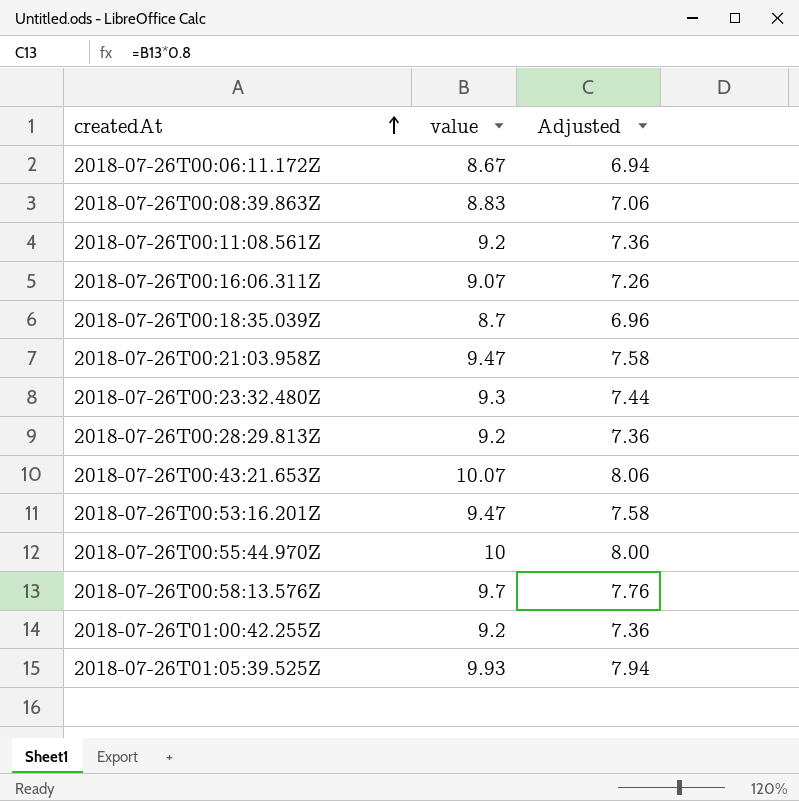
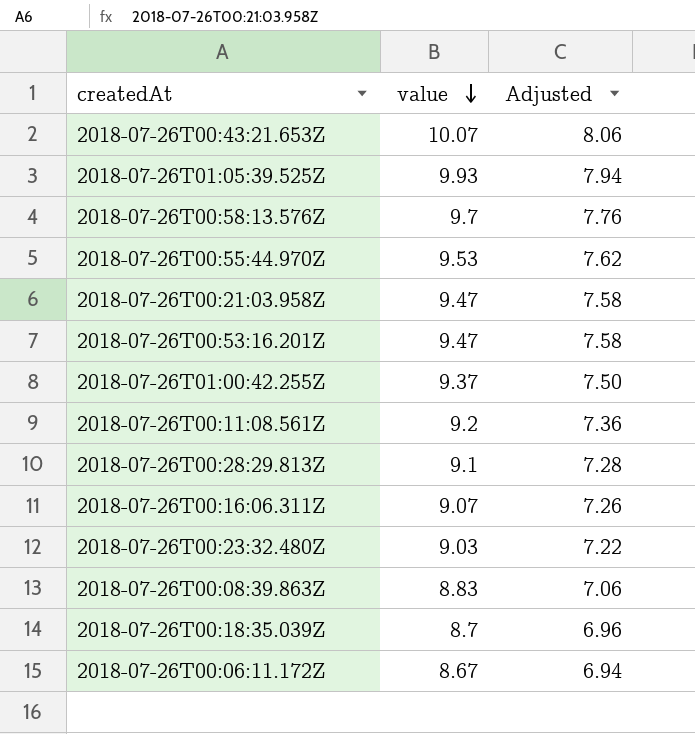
row order: createdAt ascending -> value descending
2018-07-26T00:55:44.970Z | value: 10 -> 9.53
2018-07-26T00:55:44.970Z | Adjusted: 8.00 -> 7.62
2018-07-26T01:00:42.255Z | value: 9.2 -> 9.37
2018-07-26T01:00:42.255Z | Adjusted: 7.36 -> 7.50
2018-07-26T00:28:29.813Z | value: 9.2 -> 9.1
2018-07-26T00:28:29.813Z | Adjusted: 7.36 -> 7.28
2018-07-26T00:23:32.480Z | value: 9.3 -> 9.03
2018-07-26T00:23:32.480Z | Adjusted: 7.44 -> 7.22

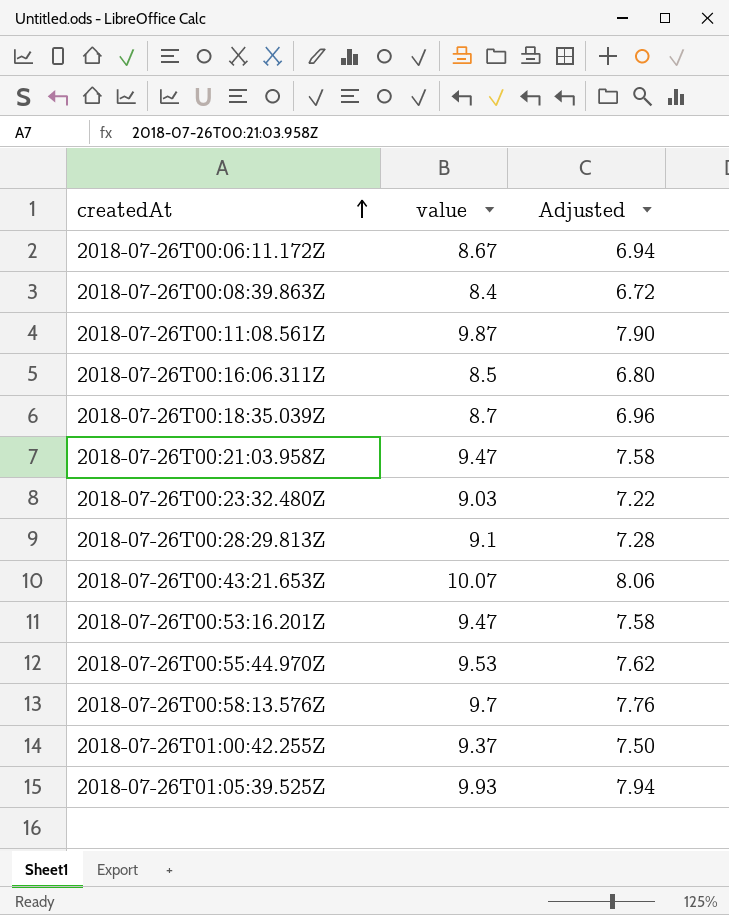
row order: value descending -> createdAt ascending
2018-07-26T00:08:39.863Z | value: 8.83 -> 8.4
2018-07-26T00:08:39.863Z | Adjusted: 7.06 -> 6.72
2018-07-26T00:11:08.561Z | value: 9.2 -> 9.87
2018-07-26T00:11:08.561Z | Adjusted: 7.36 -> 7.90
2018-07-26T00:16:06.311Z | value: 9.07 -> 8.5
2018-07-26T00:16:06.311Z | Adjusted: 7.26 -> 6.80

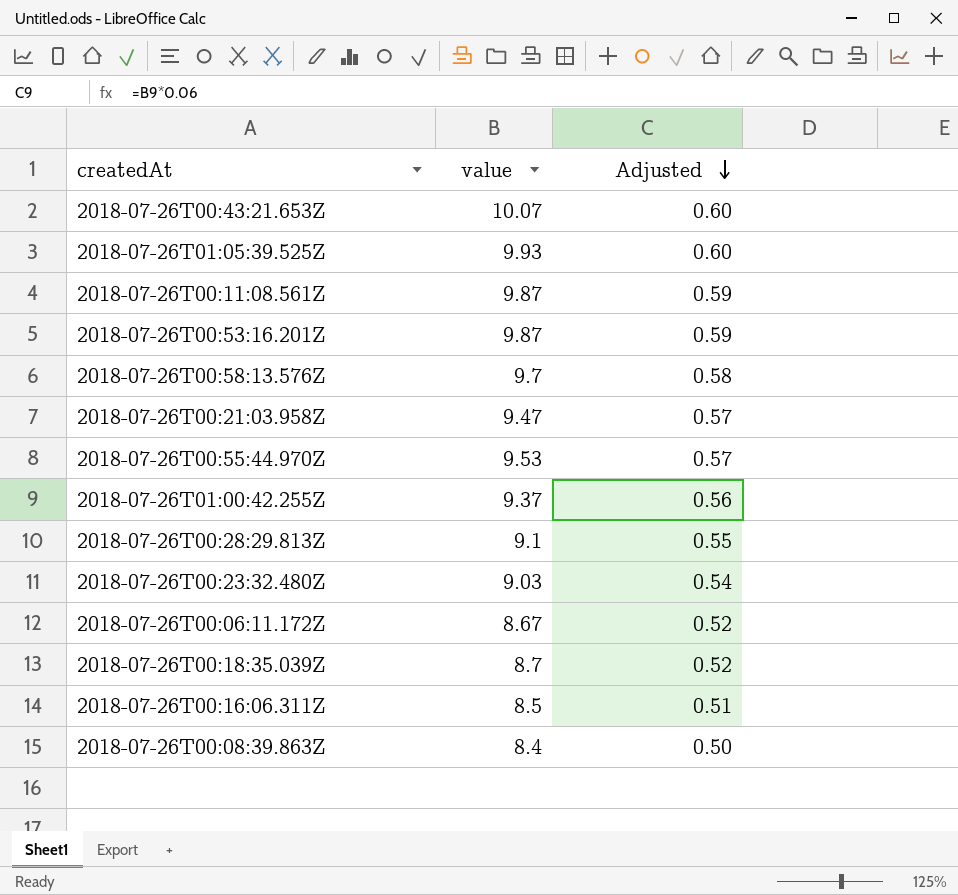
row order: createdAt ascending -> Adjusted descending
column Adjusted | formula: [value] * 0.8 -> [value] * 0.06
2018-07-26T00:53:16.201Z | value: 9.47 -> 9.87

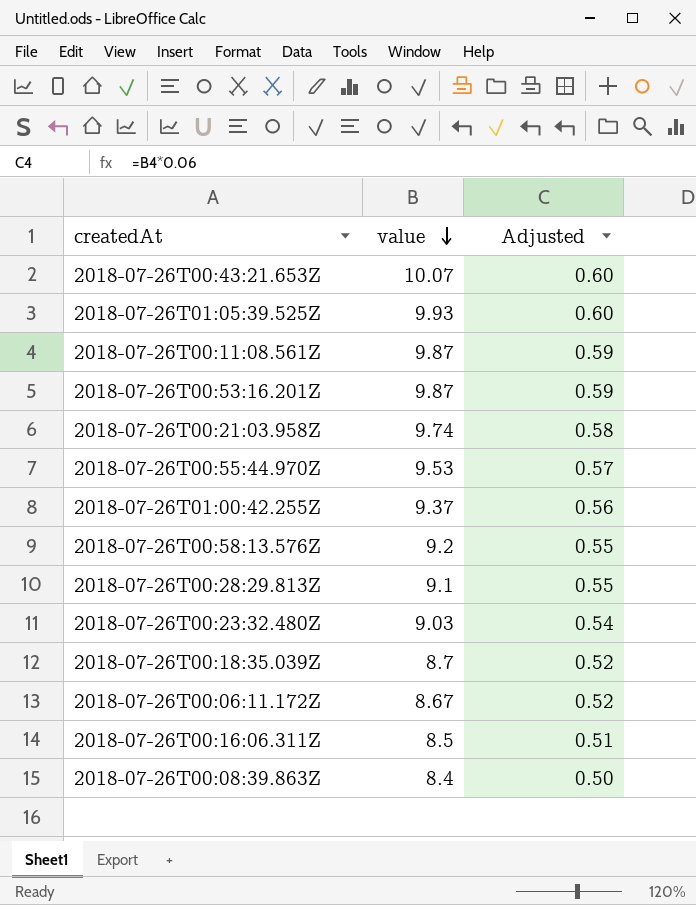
row order: Adjusted descending -> value descending
2018-07-26T00:21:03.958Z | value: 9.47 -> 9.74
2018-07-26T00:21:03.958Z | Adjusted: 0.57 -> 0.58
2018-07-26T00:58:13.576Z | value: 9.7 -> 9.2
2018-07-26T00:58:13.576Z | Adjusted: 0.58 -> 0.55

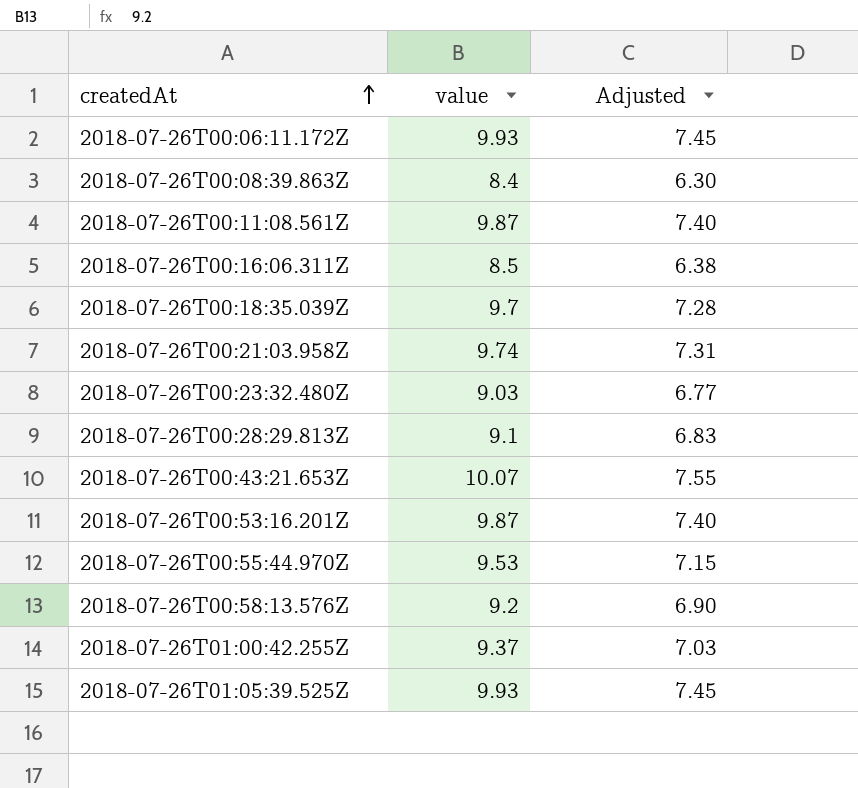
row order: value descending -> createdAt ascending
column Adjusted | formula: [value] * 0.06 -> [value] * 0.75
2018-07-26T00:06:11.172Z | value: 8.67 -> 9.93
2018-07-26T00:18:35.039Z | value: 8.7 -> 9.7

